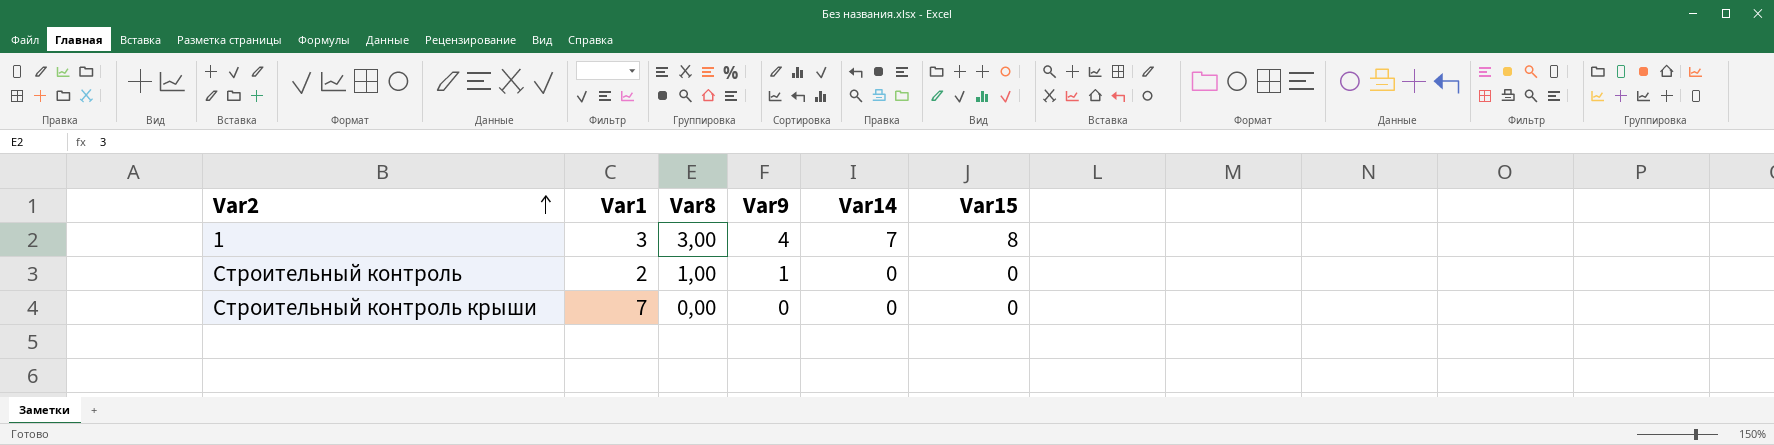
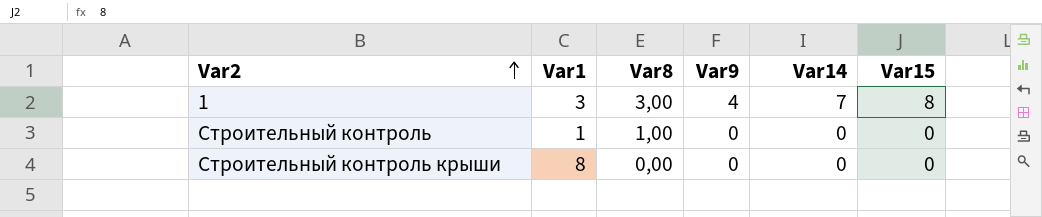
Строительный контроль | Var1: 2 -> 1
Строительный контроль | Var9: 1 -> 0
Строительный контроль крыши | Var1: 7 -> 8

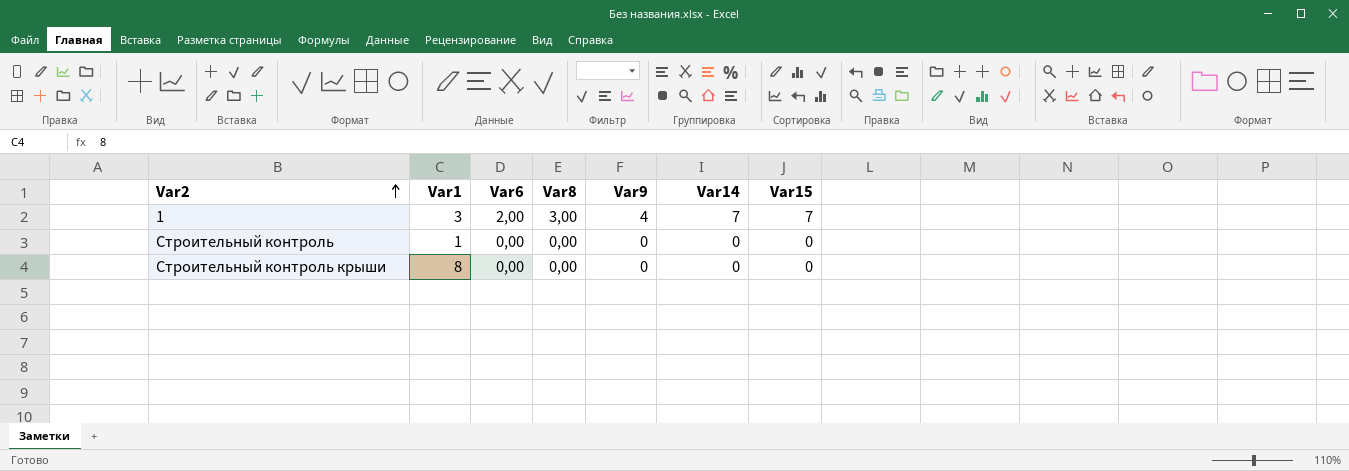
column Var6 | position: none -> 3
1 | Var15: 8 -> 7
Строительный контроль | Var8: 1,00 -> 0,00

